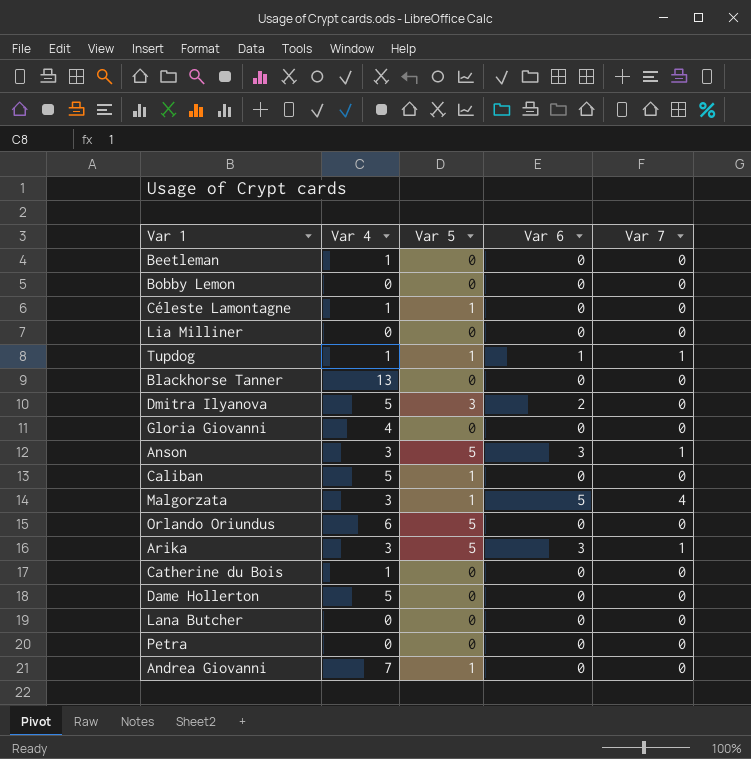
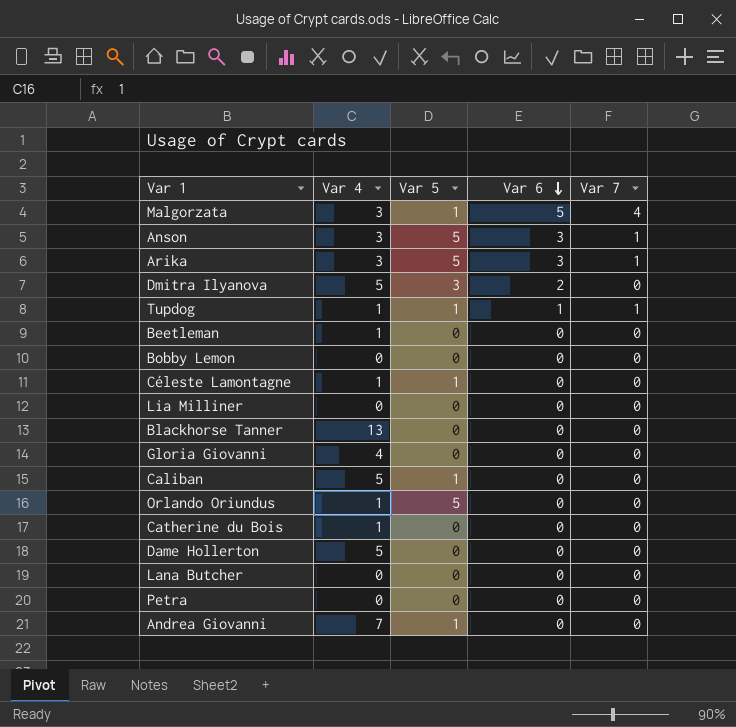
row order: none -> Var 6 descending
Orlando Oriundus | Var 4: 6 -> 1

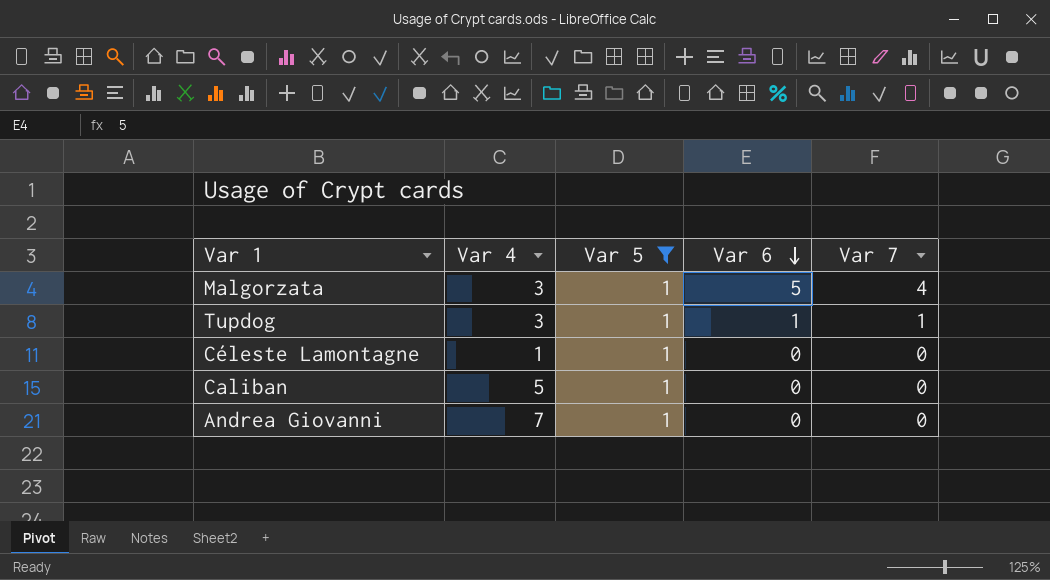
filter: none -> Var 5 = 1
Tupdog | Var 4: 1 -> 3

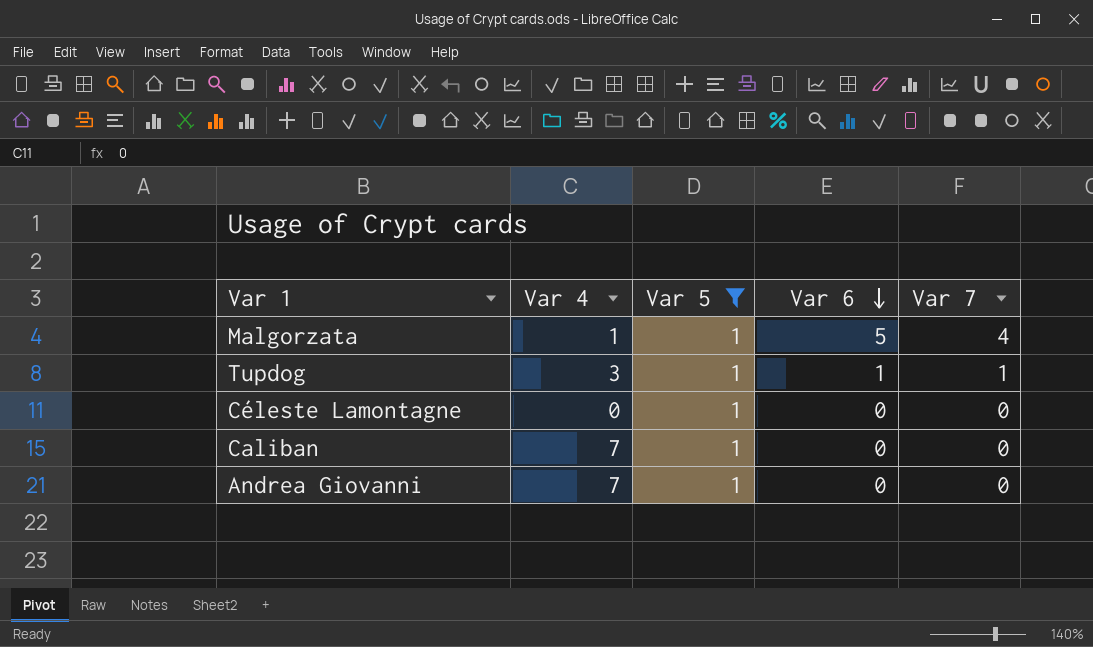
Malgorzata | Var 4: 3 -> 1
Céleste Lamontagne | Var 4: 1 -> 0
Caliban | Var 4: 5 -> 7

